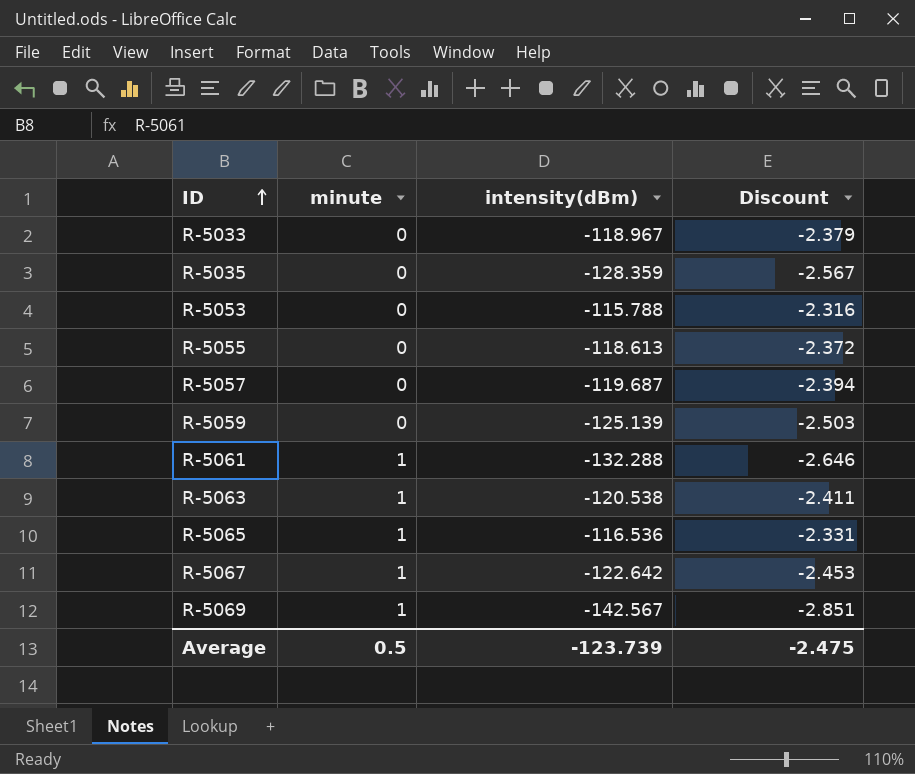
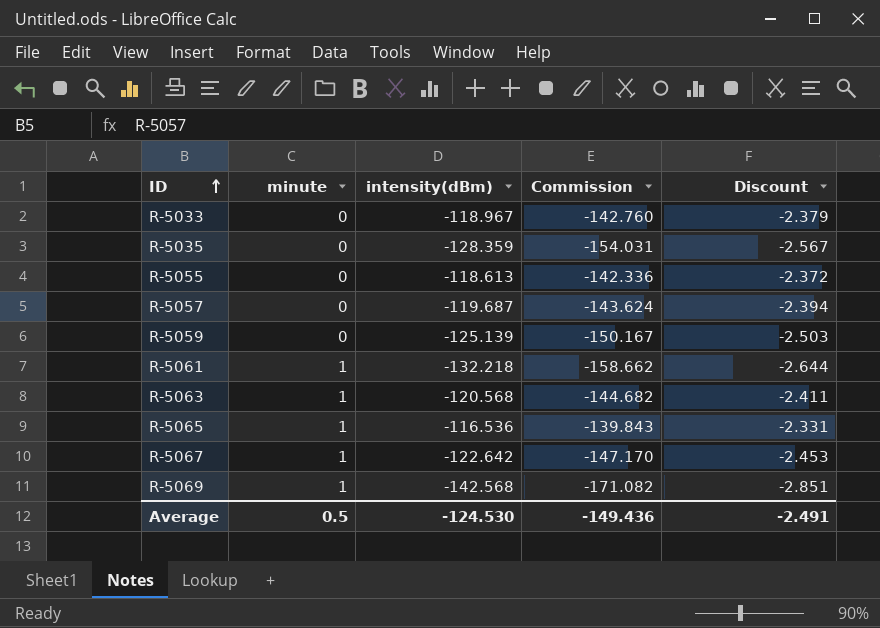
column Commission | formula: none -> [intensity(dBm)] * 1.2
row R-5053: 0 | -115.788 | -2.316 -> none
R-5061 | intensity(dBm): -132.288 -> -132.218
R-5061 | Discount: -2.646 -> -2.644
R-5063 | intensity(dBm): -120.538 -> -120.568
R-5069 | intensity(dBm): -142.567 -> -142.568
Average | intensity(dBm): -123.739 -> -124.530
Average | Discount: -2.475 -> -2.491

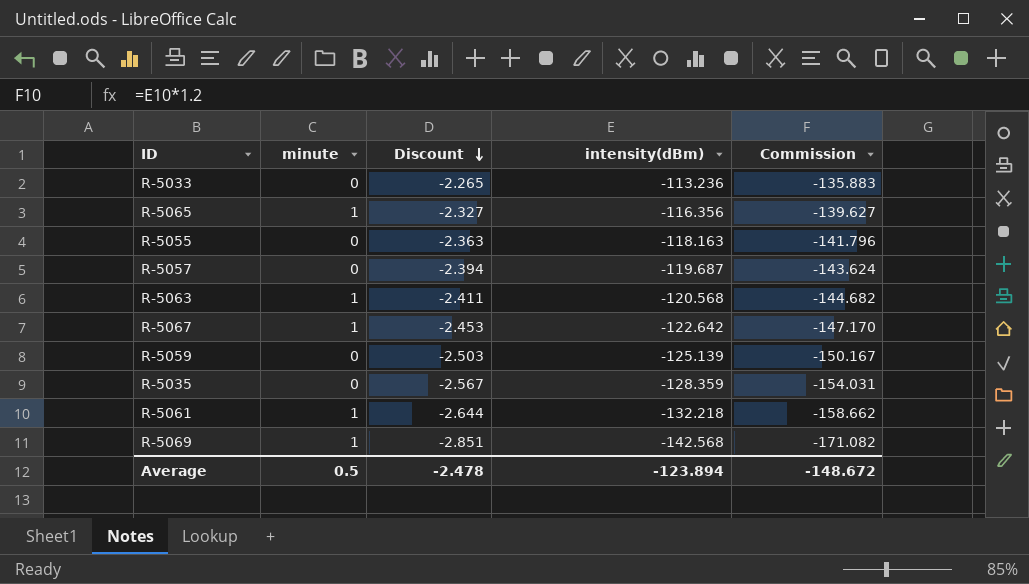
row order: ID ascending -> Discount descending
column Discount | position: 5 -> 3
R-5033 | Discount: -2.379 -> -2.265
R-5033 | intensity(dBm): -118.967 -> -113.236
R-5033 | Commission: -142.760 -> -135.883
R-5065 | Discount: -2.331 -> -2.327
R-5065 | intensity(dBm): -116.536 -> -116.356
R-5065 | Commission: -139.843 -> -139.627
R-5055 | Discount: -2.372 -> -2.363
R-5055 | intensity(dBm): -118.613 -> -118.163
R-5055 | Commission: -142.336 -> -141.796
Average | Discount: -2.491 -> -2.478
Average | intensity(dBm): -124.530 -> -123.894
Average | Commission: -149.436 -> -148.672

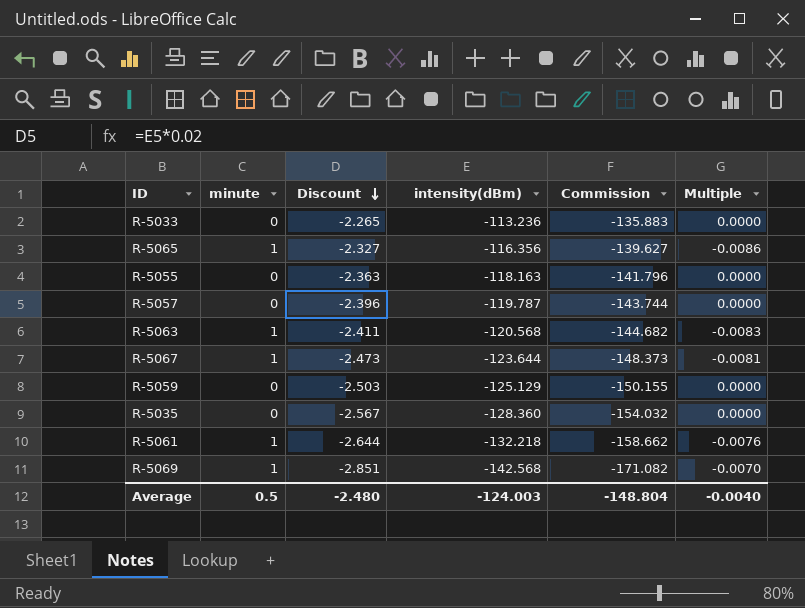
column Multiple | formula: none -> [minute] / [intensity(dBm)]
R-5057 | Discount: -2.394 -> -2.396
R-5057 | intensity(dBm): -119.687 -> -119.787
R-5057 | Commission: -143.624 -> -143.744
R-5067 | Discount: -2.453 -> -2.473
R-5067 | intensity(dBm): -122.642 -> -123.644
R-5067 | Commission: -147.170 -> -148.373
R-5059 | intensity(dBm): -125.139 -> -125.129
R-5059 | Commission: -150.167 -> -150.155
R-5035 | intensity(dBm): -128.359 -> -128.360
R-5035 | Commission: -154.031 -> -154.032
Average | Discount: -2.478 -> -2.480
Average | intensity(dBm): -123.894 -> -124.003
Average | Commission: -148.672 -> -148.804

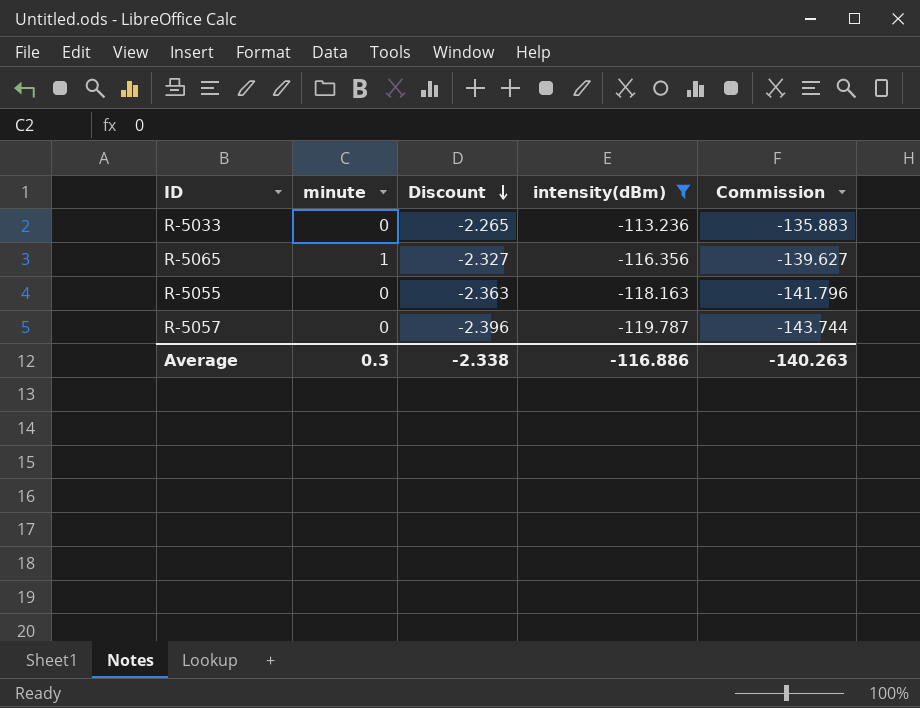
filter: none -> intensity(dBm) >= -119.787
column Multiple | formula: [minute] / [intensity(dBm)] -> none
Average | minute: 0.5 -> 0.3
Average | Discount: -2.480 -> -2.338
Average | intensity(dBm): -124.003 -> -116.886
Average | Commission: -148.804 -> -140.263

